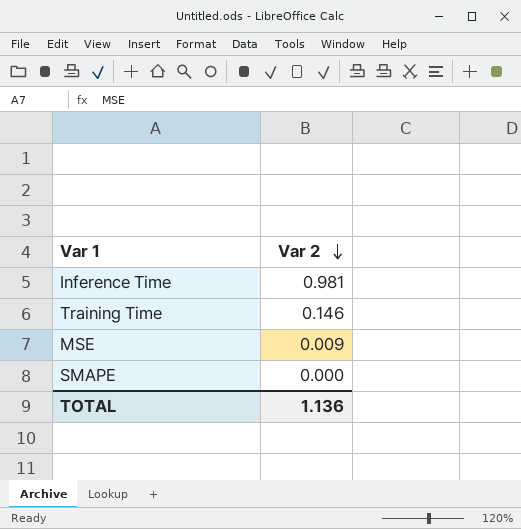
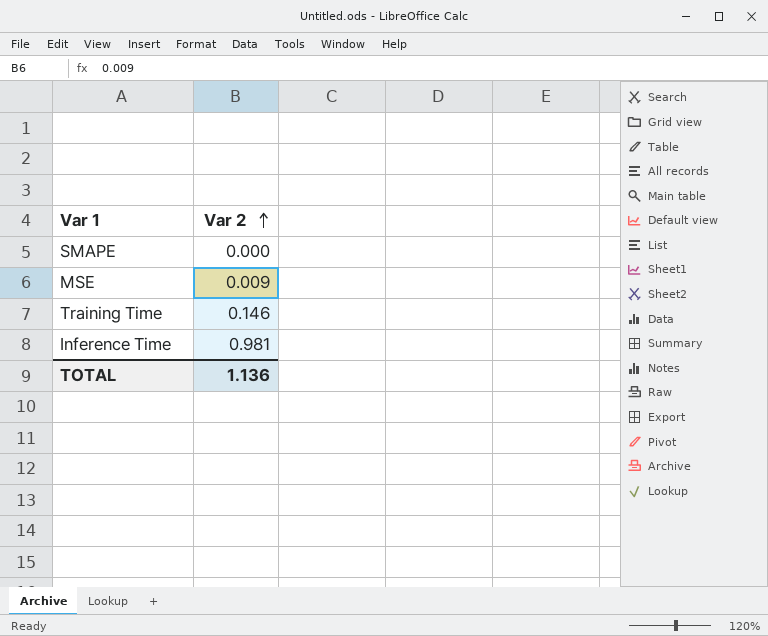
row order: Var 2 descending -> Var 2 ascending

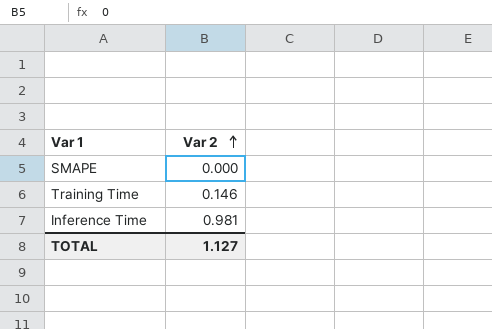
row MSE: 0.009 -> none
TOTAL | Var 2: 1.136 -> 1.127

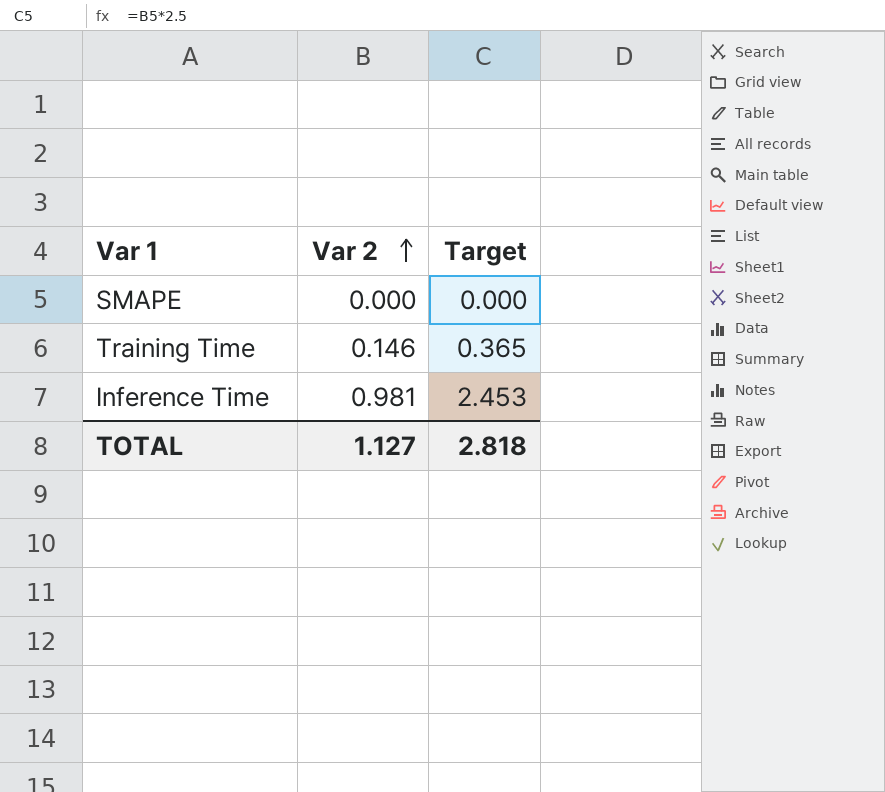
column Target | formula: none -> [Var 2] * 2.5

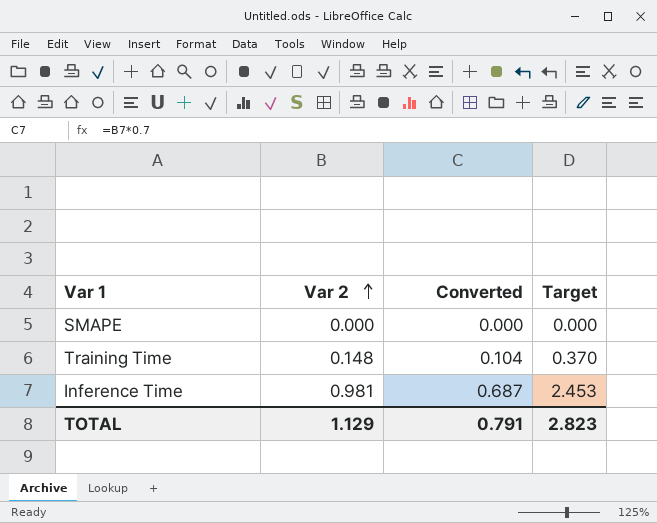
column Converted | formula: none -> [Var 2] * 0.7
Training Time | Var 2: 0.146 -> 0.148
Training Time | Target: 0.365 -> 0.370
TOTAL | Var 2: 1.127 -> 1.129
TOTAL | Target: 2.818 -> 2.823

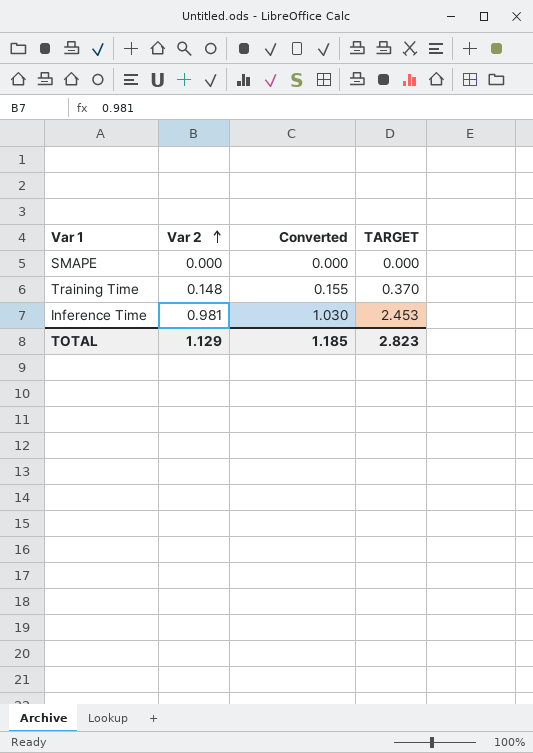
column Converted | formula: [Var 2] * 0.7 -> [Var 2] * 1.05
column name: Target -> TARGET
TOTAL | Converted: 0.791 -> 1.185

